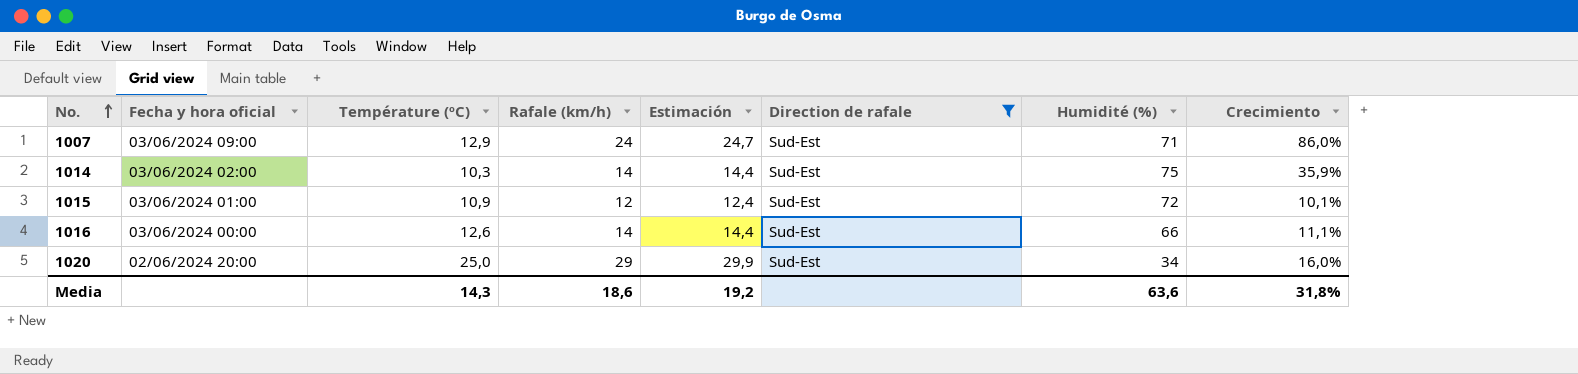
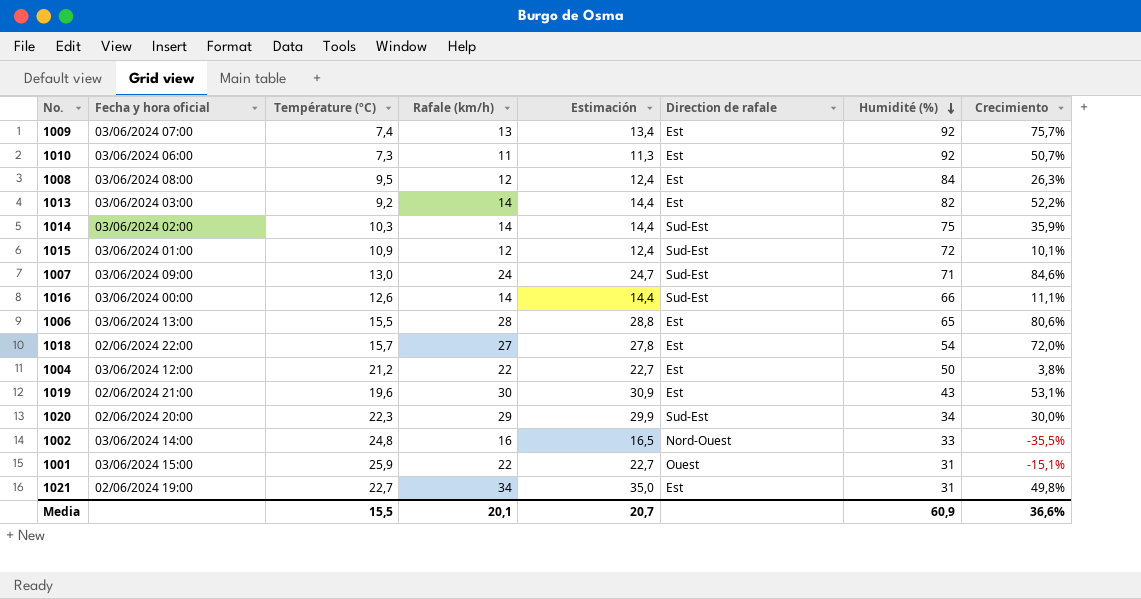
filter: Direction de rafale = Sud-Est -> none
row order: No. ascending -> Humidité (%) descending
1007 | Température (ºC): 12,9 -> 13,0
1007 | Crecimiento: 86,0% -> 84,6%
1020 | Température (ºC): 25,0 -> 22,3
1020 | Crecimiento: 16,0% -> 30,0%
Media | Température (ºC): 14,3 -> 15,5
Media | Rafale (km/h): 18,6 -> 20,1
Media | Estimación: 19,2 -> 20,7
Media | Humidité (%): 63,6 -> 60,9
Media | Crecimiento: 31,8% -> 36,6%

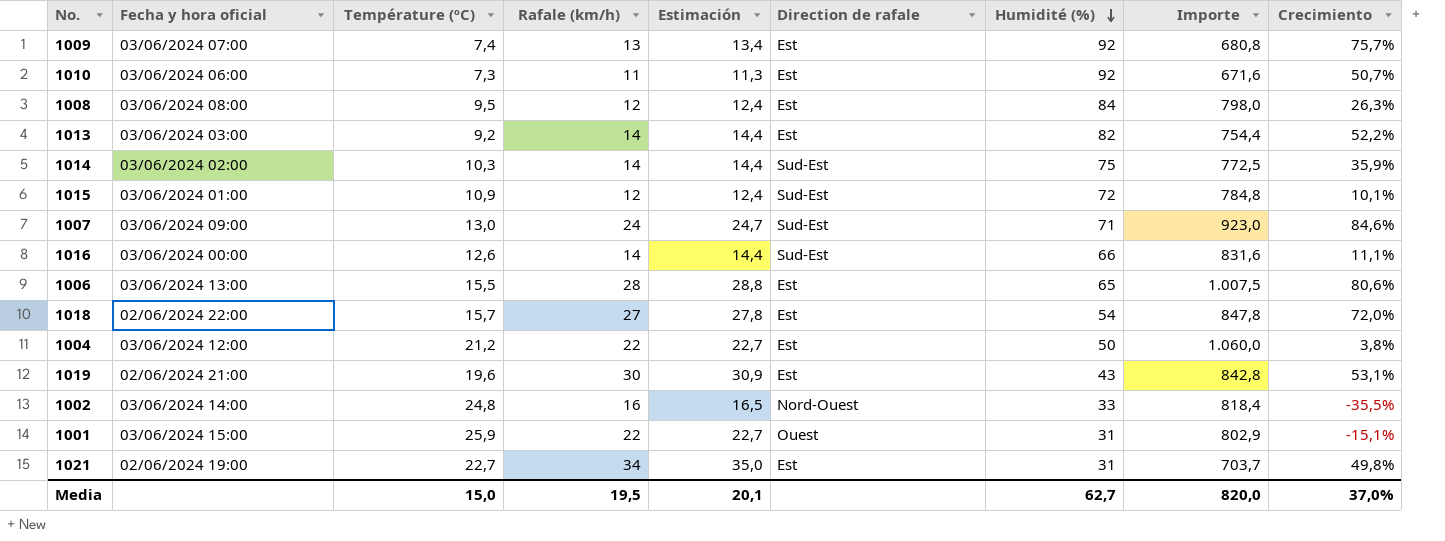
column Importe | formula: none -> [Température (ºC)] * [Humidité (%)]
row 1020: 02/06/2024 20:00 | 22,3 | 29 | 29,9 | Sud-Est | 34 | 30,0% -> none
Media | Température (ºC): 15,5 -> 15,0
Media | Rafale (km/h): 20,1 -> 19,5
Media | Estimación: 20,7 -> 20,1
Media | Humidité (%): 60,9 -> 62,7
Media | Crecimiento: 36,6% -> 37,0%

